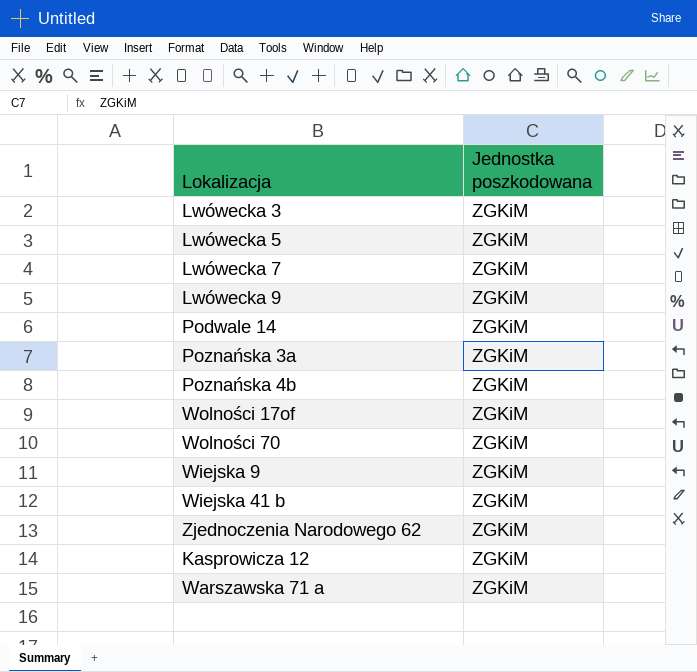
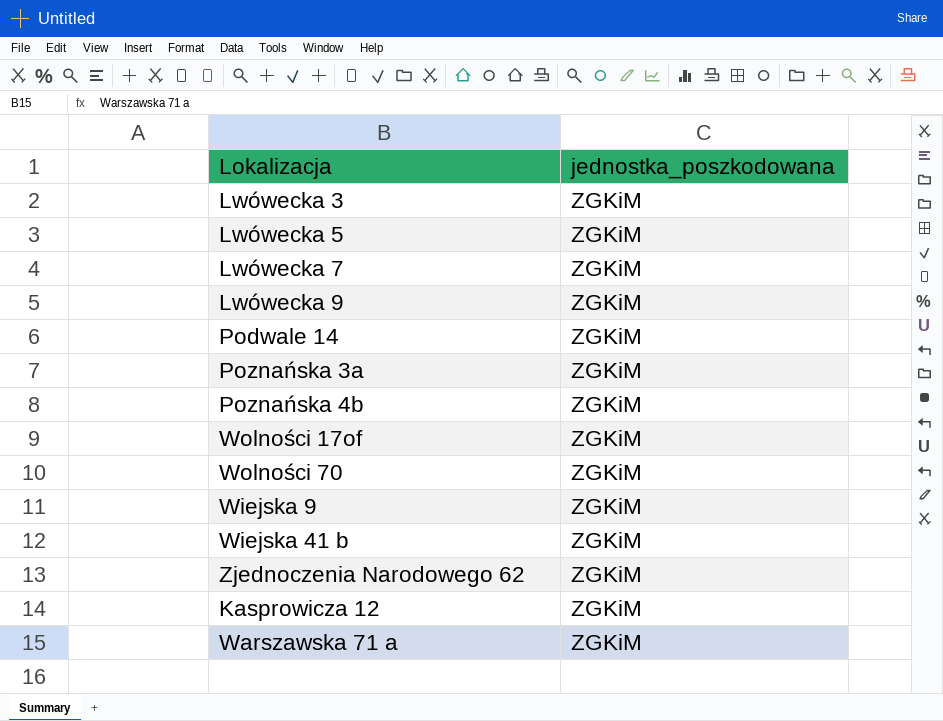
column name: Jednostka poszkodowana -> jednostka_poszkodowana

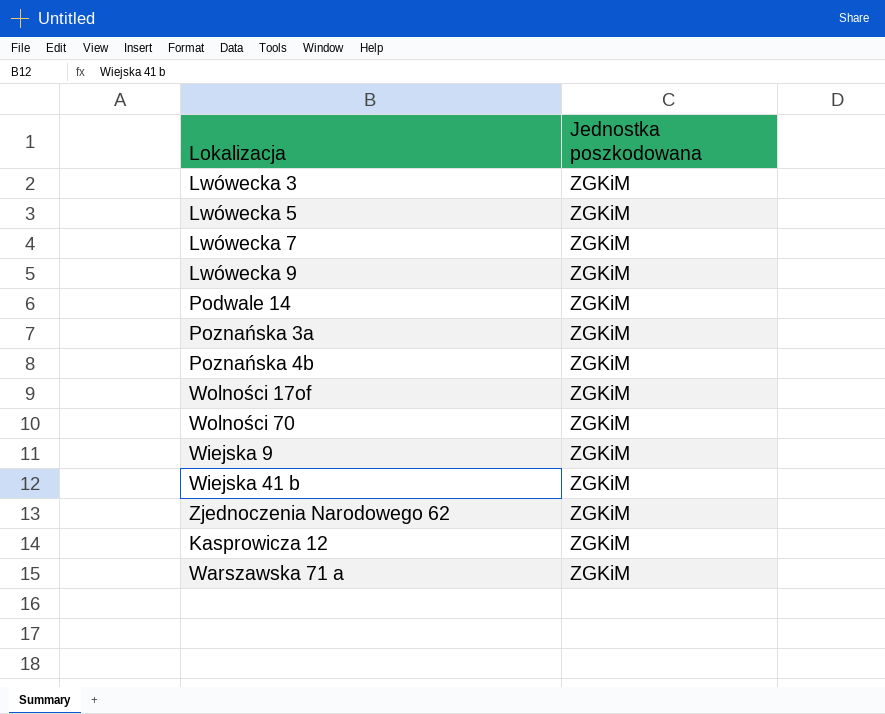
column name: jednostka_poszkodowana -> Jednostka poszkodowana

